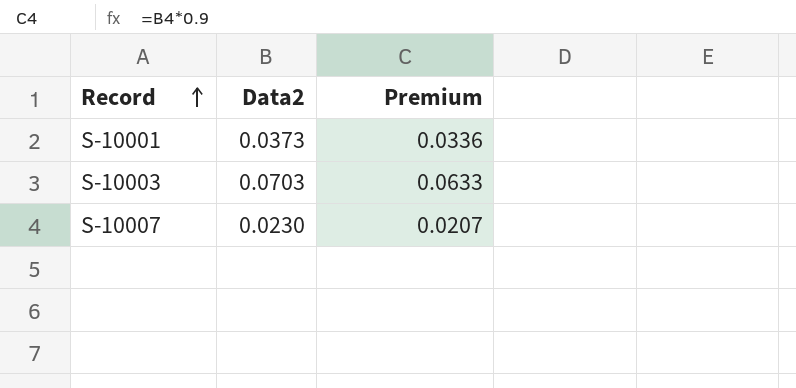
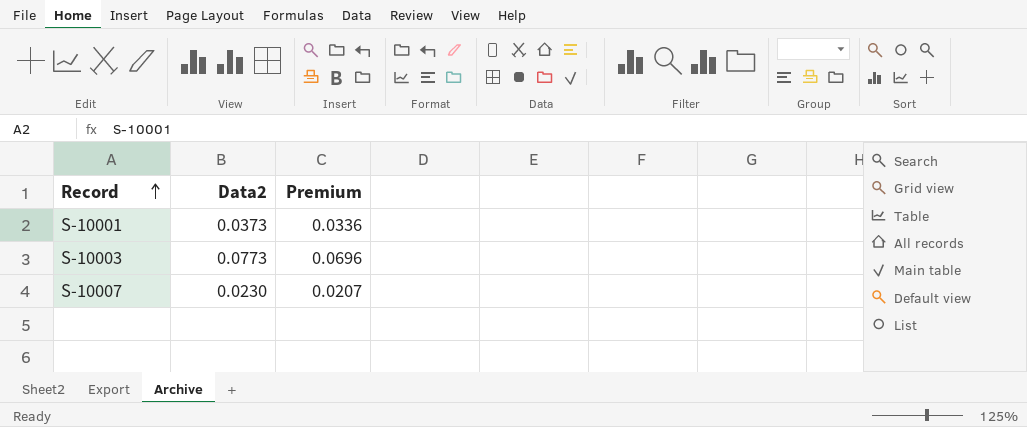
S-10003 | Data2: 0.0703 -> 0.0773
S-10003 | Premium: 0.0633 -> 0.0696

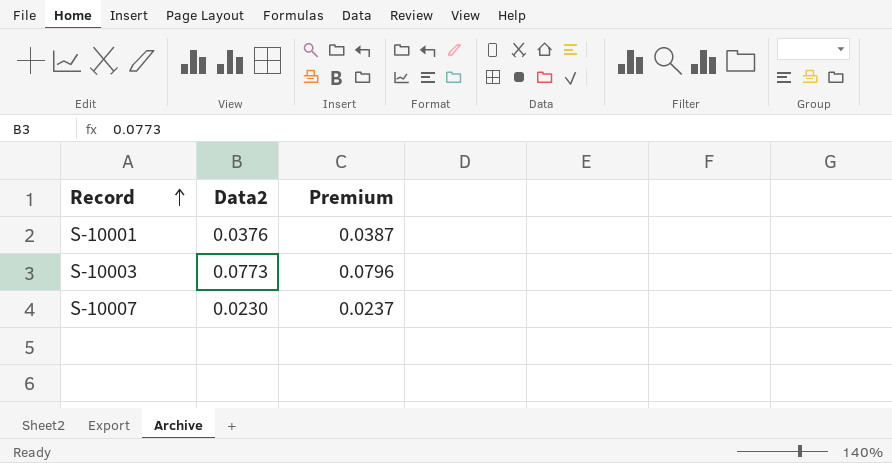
column Premium | formula: [Data2] * 0.9 -> [Data2] * 1.03
S-10001 | Data2: 0.0373 -> 0.0376

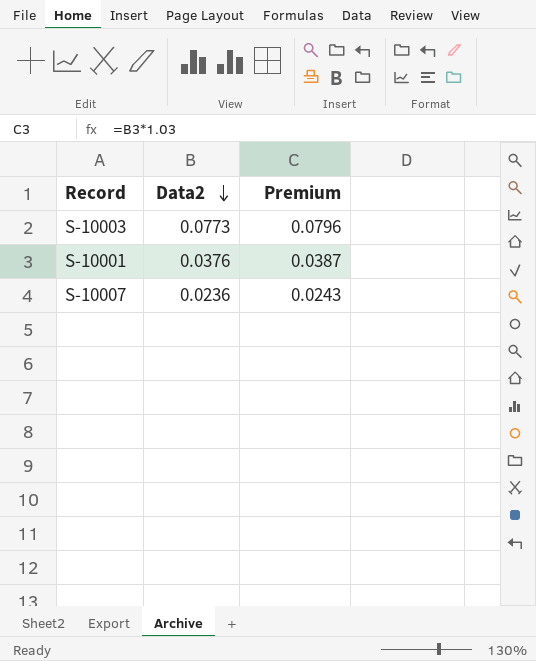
row order: Record ascending -> Data2 descending
S-10007 | Data2: 0.0230 -> 0.0236
S-10007 | Premium: 0.0237 -> 0.0243

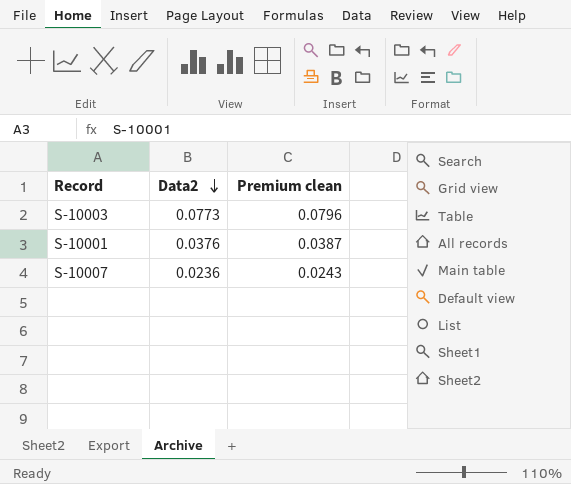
column name: Premium -> Premium clean

